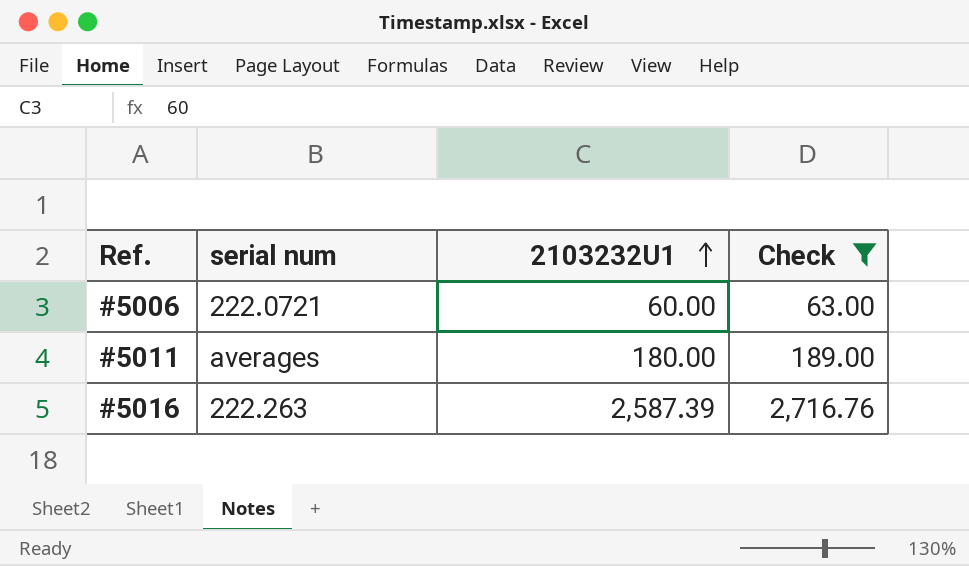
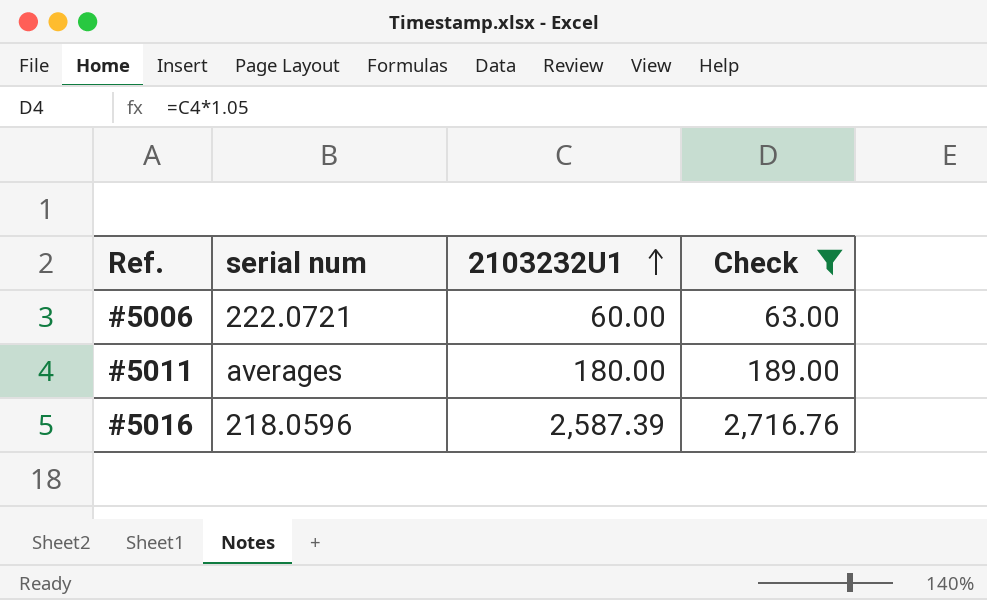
#5016 | serial num: 222.263 -> 218.0596

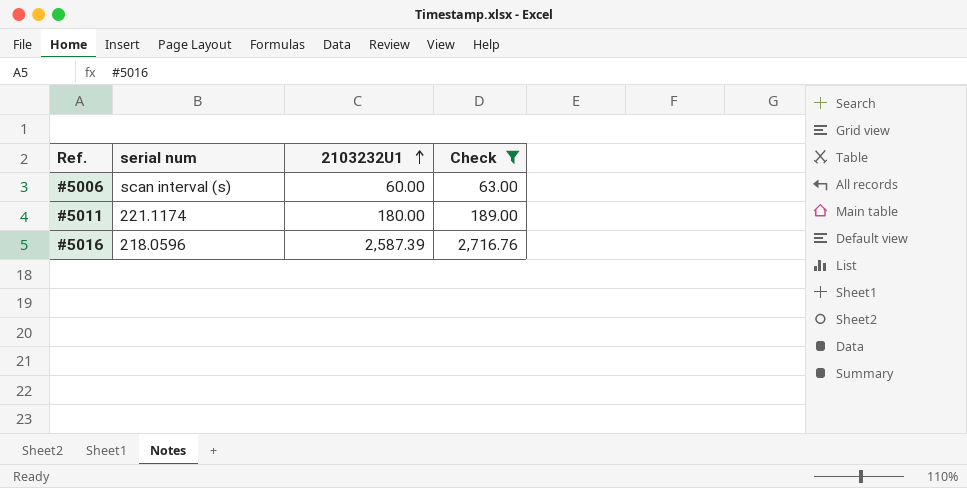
#5006 | serial num: 222.0721 -> scan interval (s)
#5011 | serial num: averages -> 221.1174

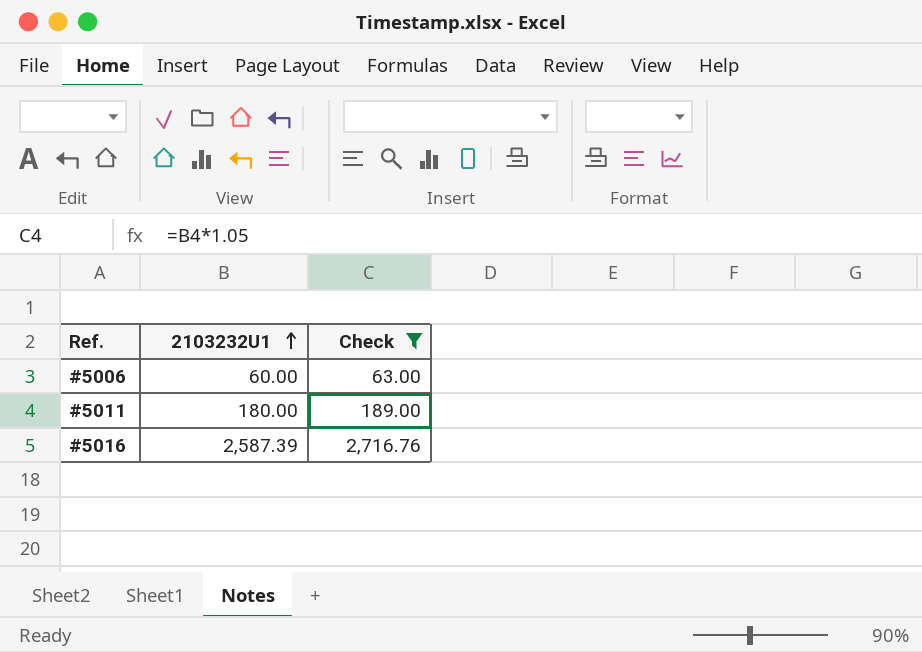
column serial num | position: 2 -> none

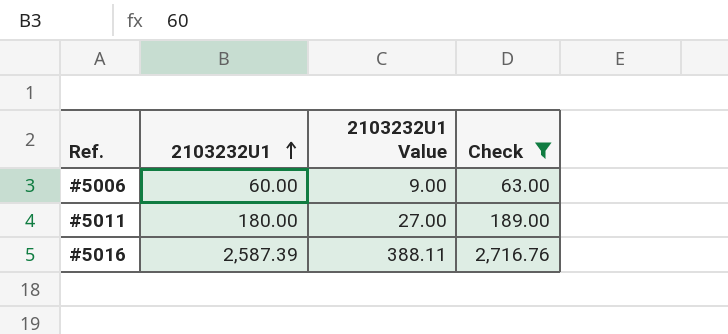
column 2103232U1 Value | formula: none -> [2103232U1] * 0.15

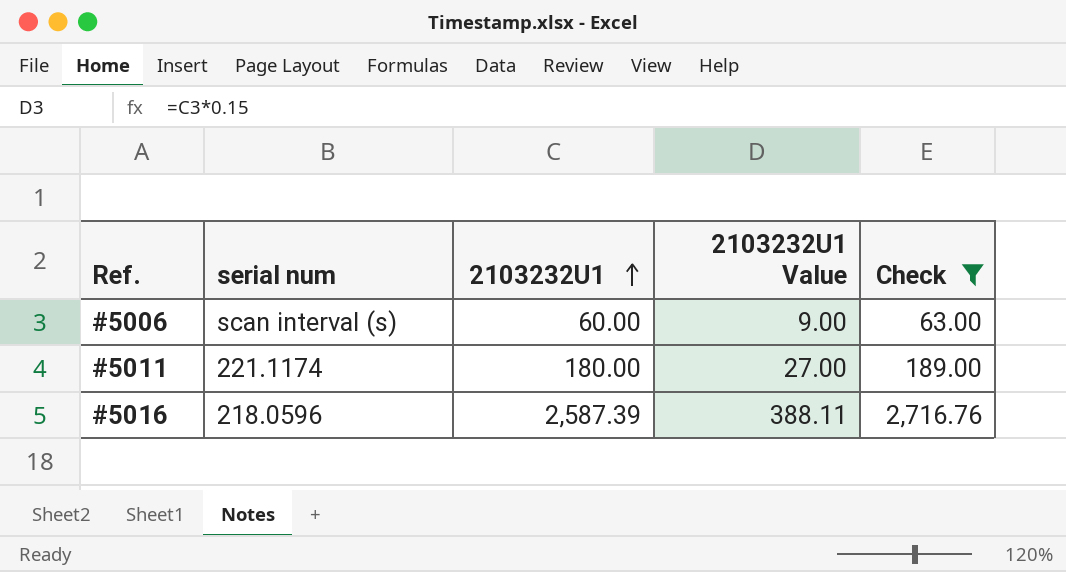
column serial num | position: none -> 2

